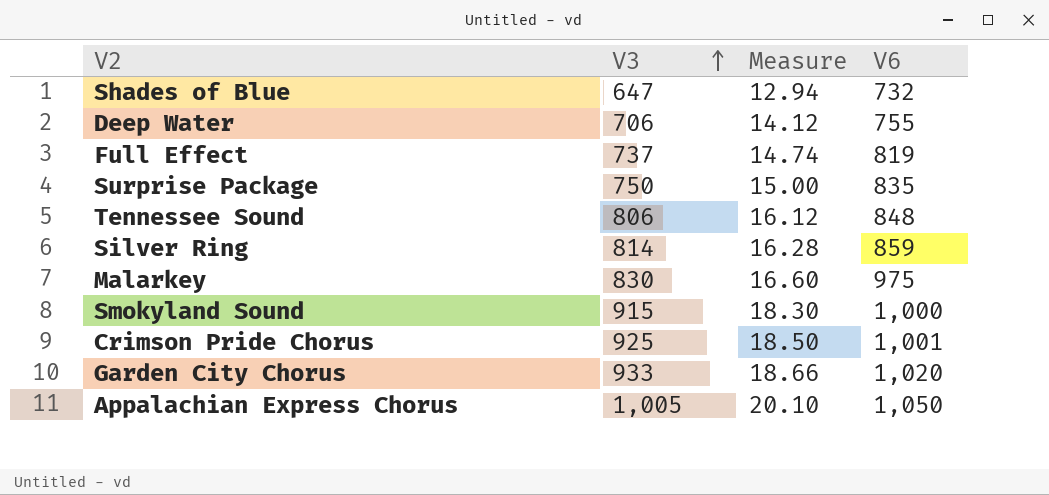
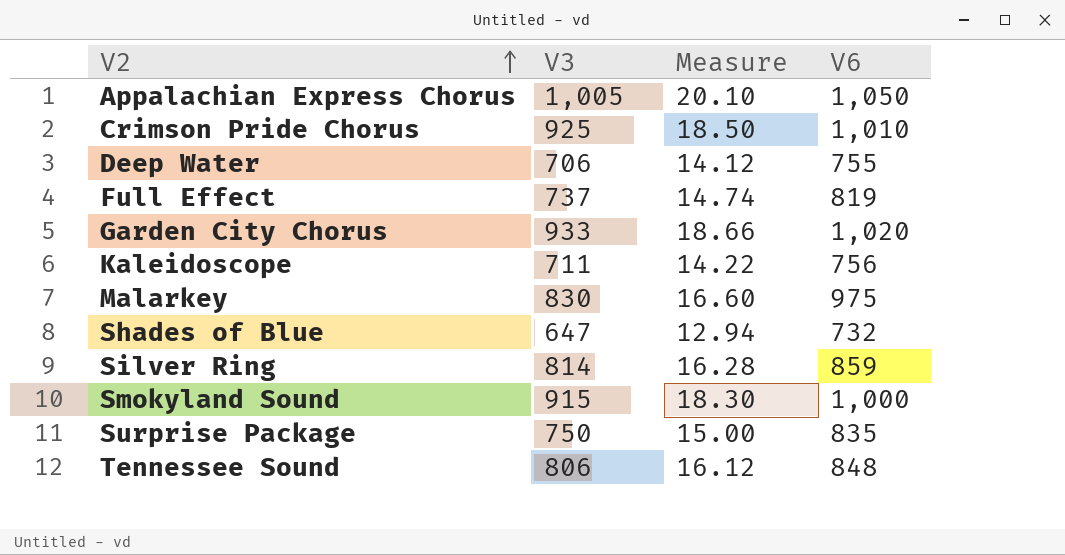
row order: V3 ascending -> V2 ascending
Crimson Pride Chorus | V6: 1,001 -> 1,010
row Kaleidoscope: none -> 711 | 14.22 | 756

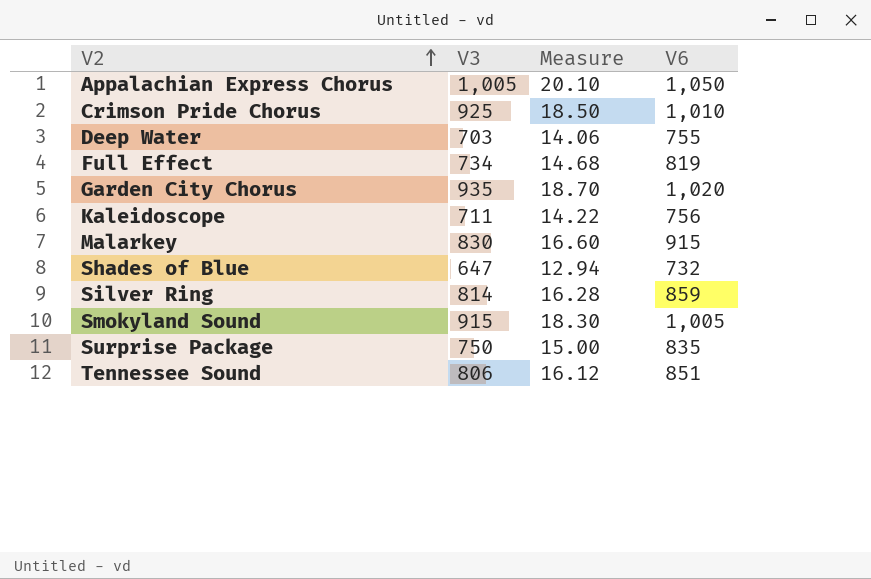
Deep Water | V3: 706 -> 703
Deep Water | Measure: 14.12 -> 14.06
Full Effect | V3: 737 -> 734
Full Effect | Measure: 14.74 -> 14.68
Garden City Chorus | V3: 933 -> 935
Garden City Chorus | Measure: 18.66 -> 18.70
Malarkey | V6: 975 -> 915
Smokyland Sound | V6: 1,000 -> 1,005
Tennessee Sound | V6: 848 -> 851

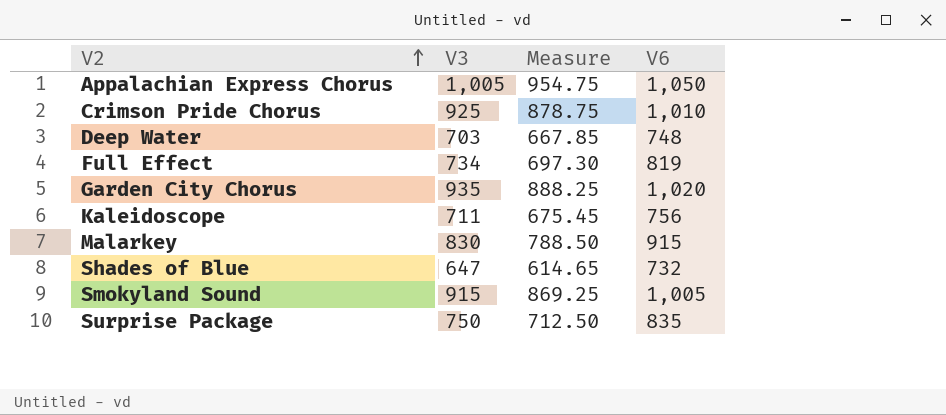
column Measure | formula: [V3] * 0.02 -> [V3] * 0.95
row Silver Ring: 814 | 16.28 | 859 -> none
row Tennessee Sound: 806 | 16.12 | 851 -> none
Deep Water | V6: 755 -> 748

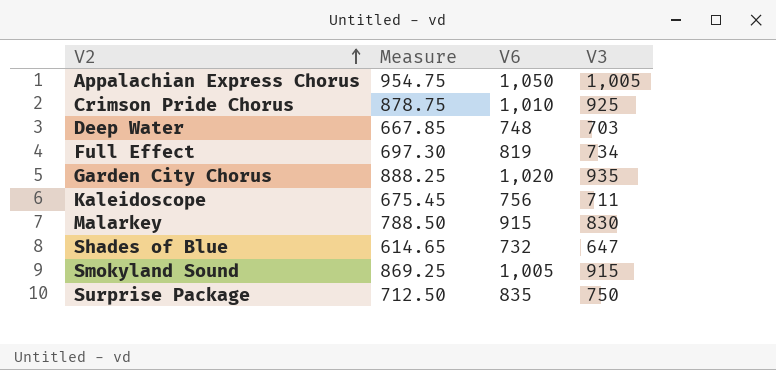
column V3 | position: 2 -> 4

